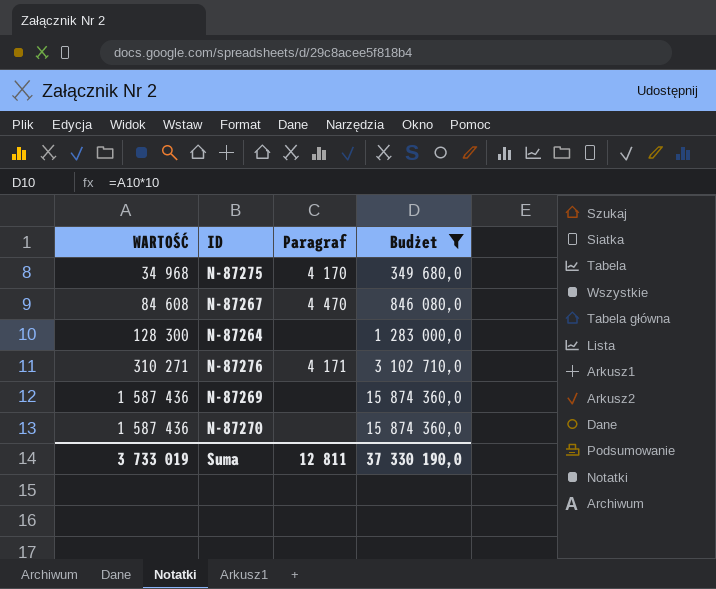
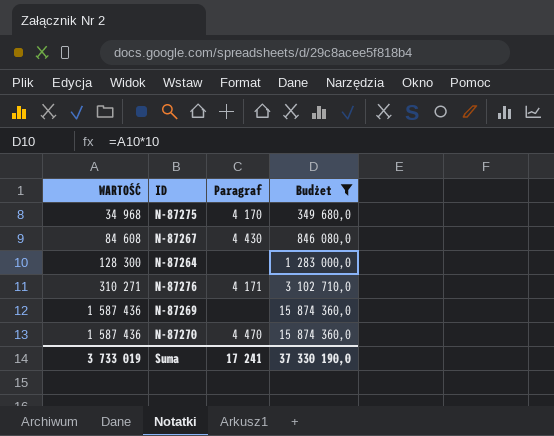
N-87267 | Paragraf: 4 470 -> 4 430
N-87270 | Paragraf: none -> 4 470
Suma | Paragraf: 12 811 -> 17 241

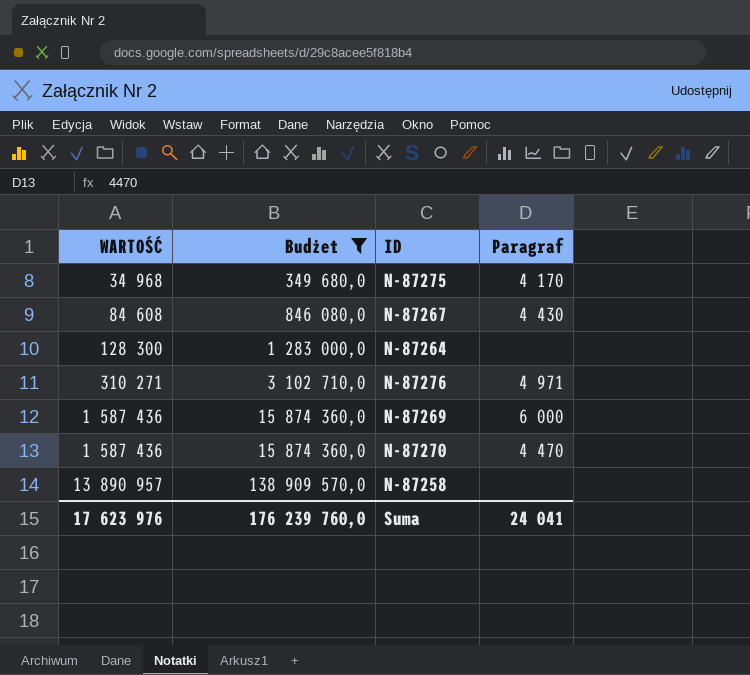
column Budżet | position: 4 -> 2
N-87276 | Paragraf: 4 171 -> 4 971
N-87269 | Paragraf: none -> 6 000
row N-87258: none -> 13 890 957 | 138 909 570,0 | none
Suma | WARTOŚĆ: 3 733 019 -> 17 623 976
Suma | Budżet: 37 330 190,0 -> 176 239 760,0
Suma | Paragraf: 17 241 -> 24 041

